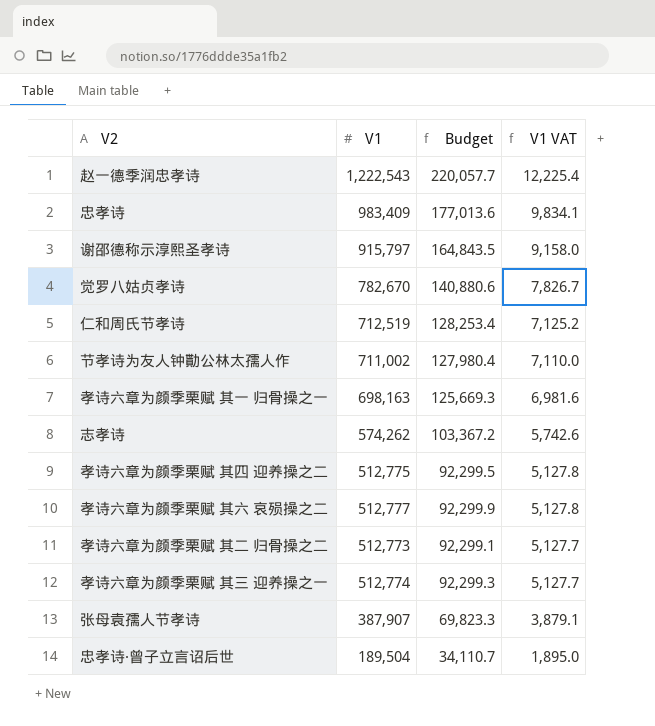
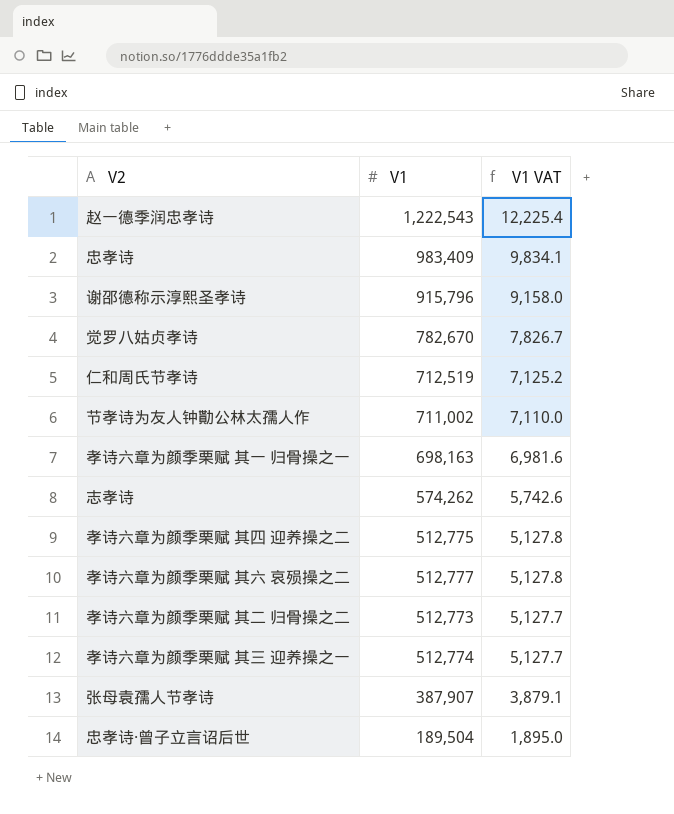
column Budget | formula: [V1] * 0.18 -> none
谢邵德称示淳熙圣孝诗 | V1: 915,797 -> 915,796

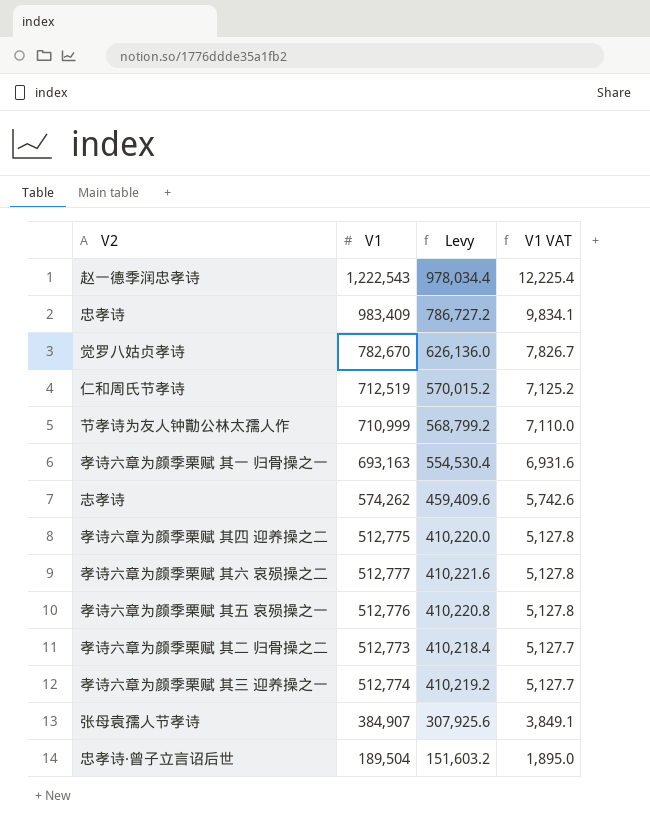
column Levy | formula: none -> [V1] * 0.8
row 谢邵德称示淳熙圣孝诗: 915,796 | 9,158.0 -> none
节孝诗为友人钟勚公林太孺人作 | V1: 711,002 -> 710,999
孝诗六章为颜季栗赋 其一 归骨操之一 | V1: 698,163 -> 693,163
孝诗六章为颜季栗赋 其一 归骨操之一 | V1 VAT: 6,981.6 -> 6,931.6
row 孝诗六章为颜季栗赋 其五 哀殒操之一: none -> 512,776 | 410,220.8 | 5,127.8
张母袁孺人节孝诗 | V1: 387,907 -> 384,907
张母袁孺人节孝诗 | V1 VAT: 3,879.1 -> 3,849.1

